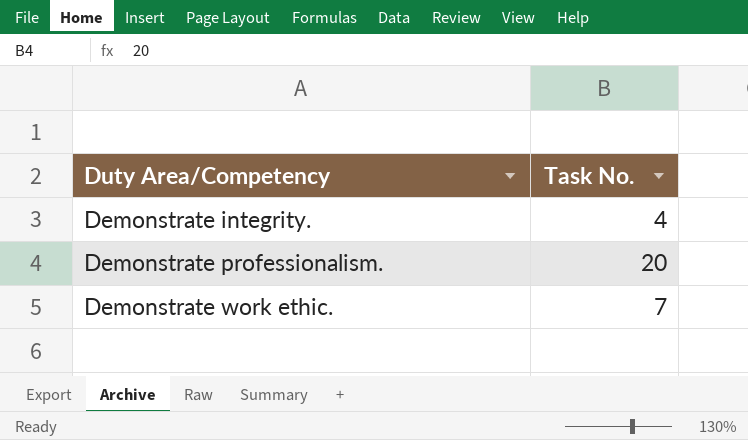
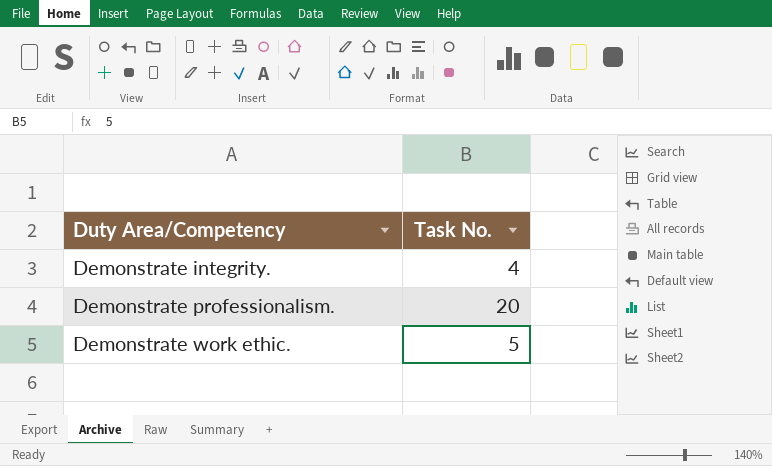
Demonstrate work ethic. | Task No.: 7 -> 5

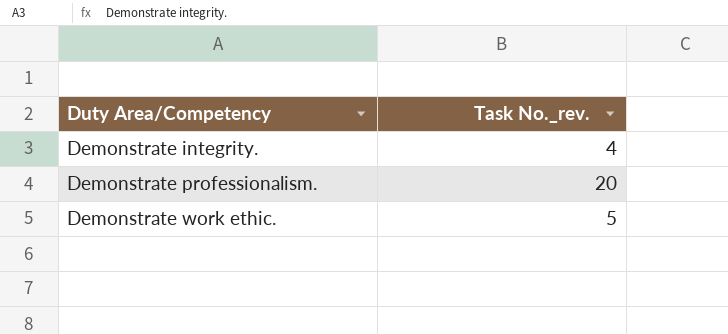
column name: Task No. -> Task No._rev.

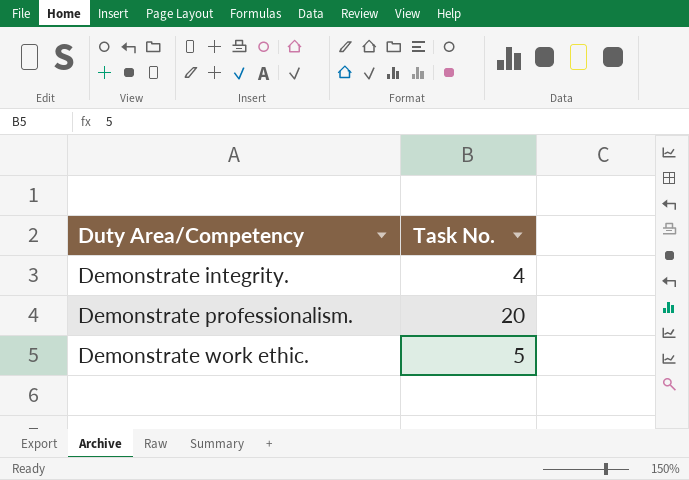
column name: Task No._rev. -> Task No.

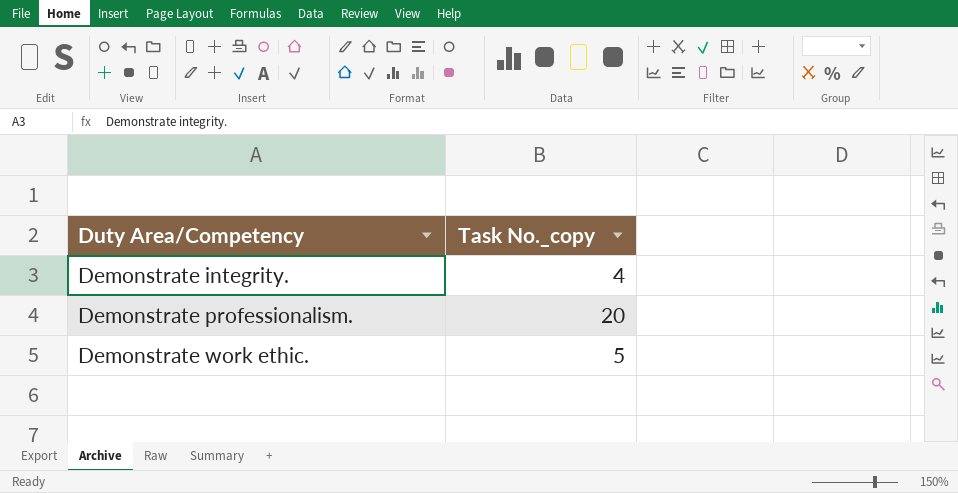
column name: Task No. -> Task No._copy

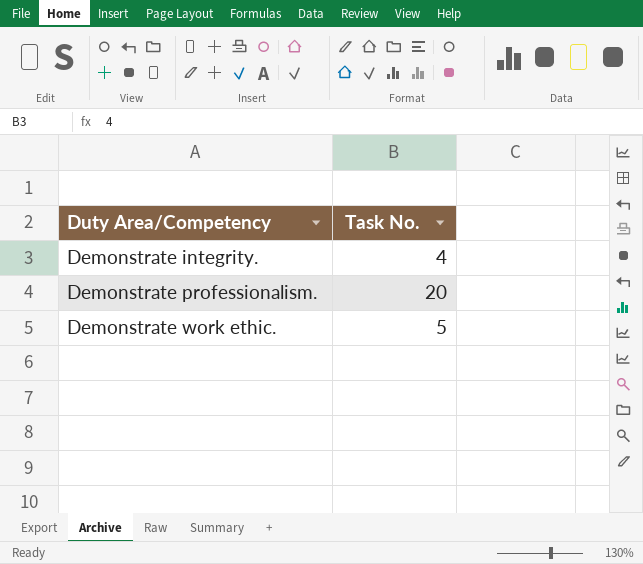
column name: Task No._copy -> Task No.

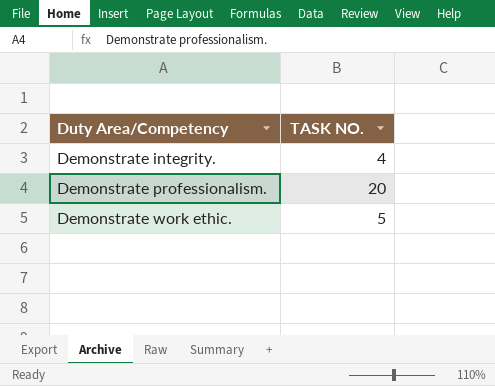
column name: Task No. -> TASK NO.

